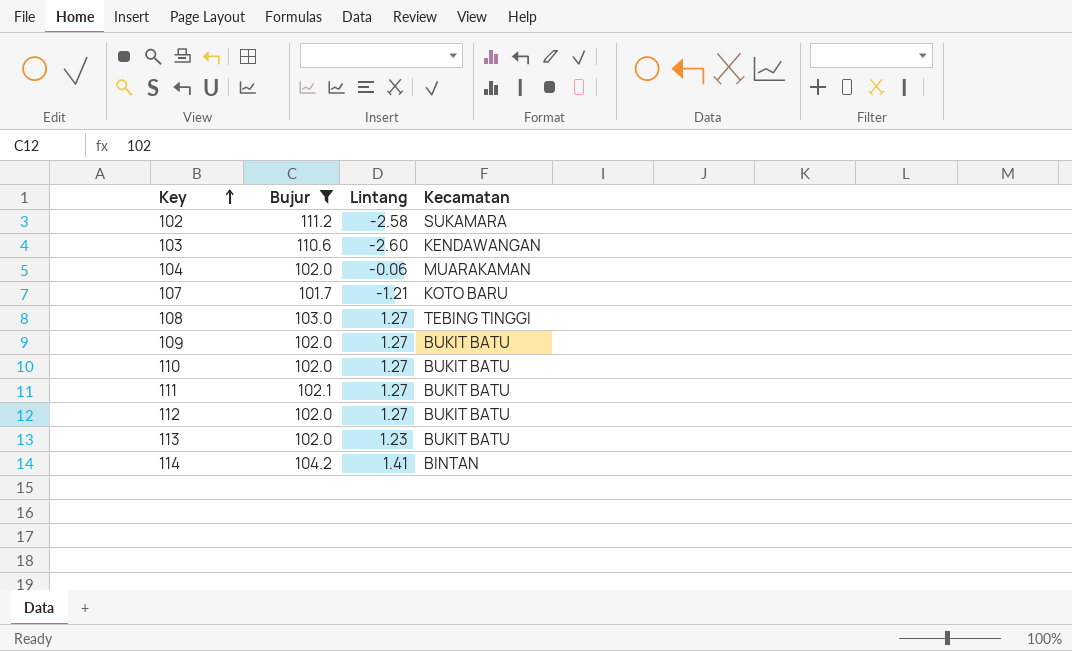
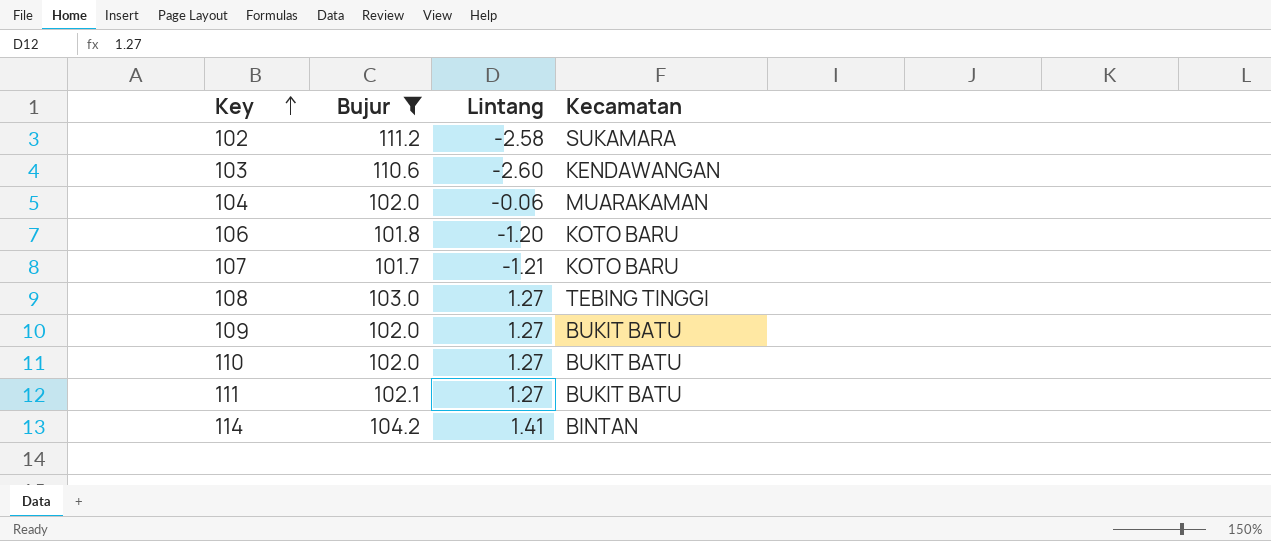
row 112: 102.0 | 1.27 | BUKIT BATU -> none
row 113: 102.0 | 1.23 | BUKIT BATU -> none
row 106: none -> 101.8 | -1.20 | KOTO BARU

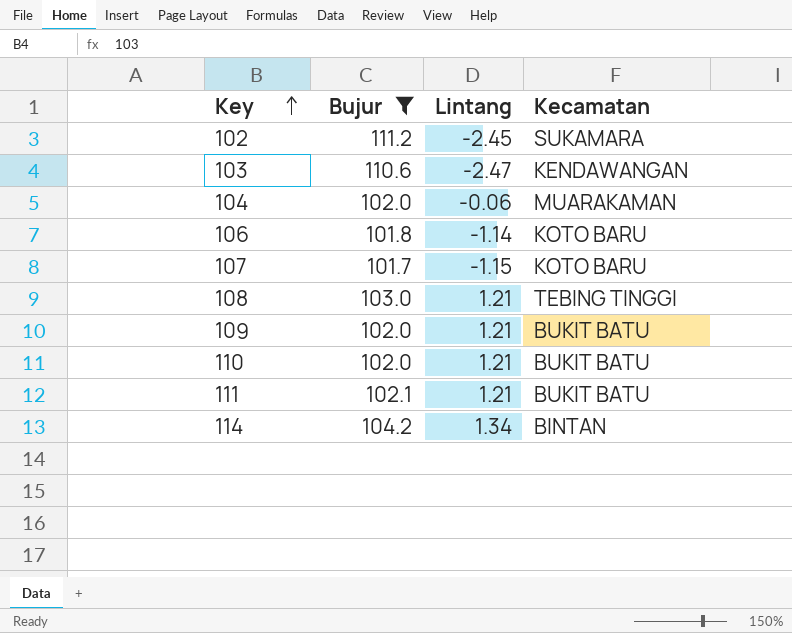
102 | Lintang: -2.58 -> -2.45
103 | Lintang: -2.60 -> -2.47
106 | Lintang: -1.20 -> -1.14
107 | Lintang: -1.21 -> -1.15
108 | Lintang: 1.27 -> 1.21
109 | Lintang: 1.27 -> 1.21
110 | Lintang: 1.27 -> 1.21
111 | Lintang: 1.27 -> 1.21
114 | Lintang: 1.41 -> 1.34

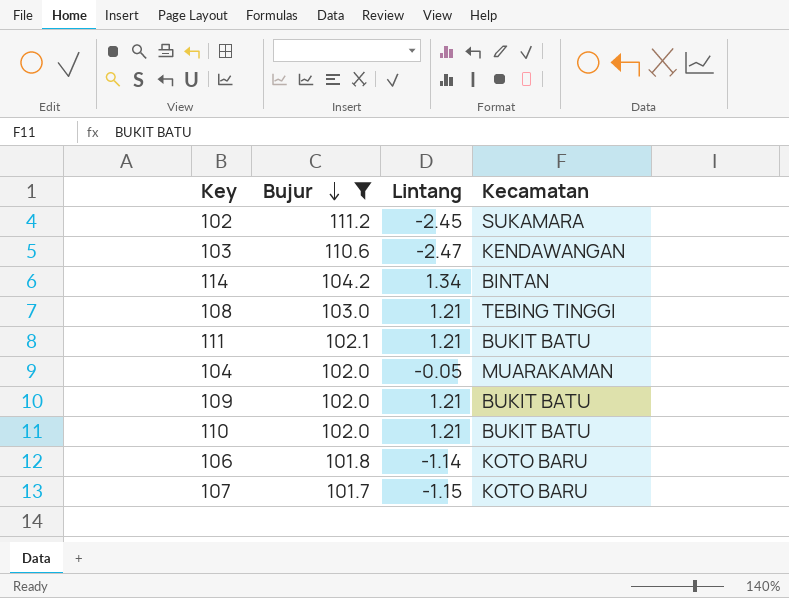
row order: Key ascending -> Bujur descending
104 | Lintang: -0.06 -> -0.05

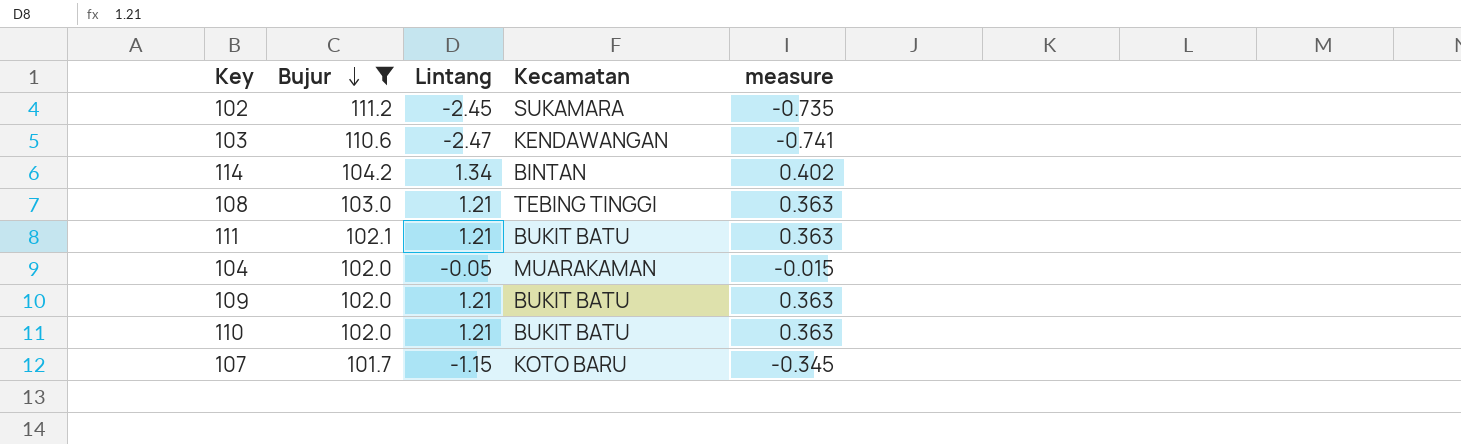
column measure | formula: none -> [Lintang] * 0.3
row 106: 101.8 | -1.14 | KOTO BARU -> none

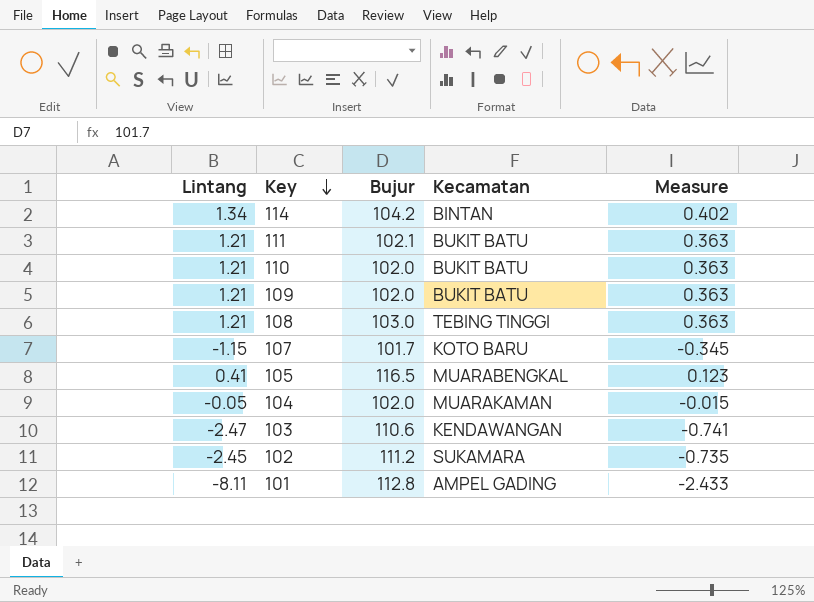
filter: Bujur <= 111.2 -> none
row order: Bujur descending -> Key descending
column Lintang | position: 3 -> 1
column name: measure -> Measure

